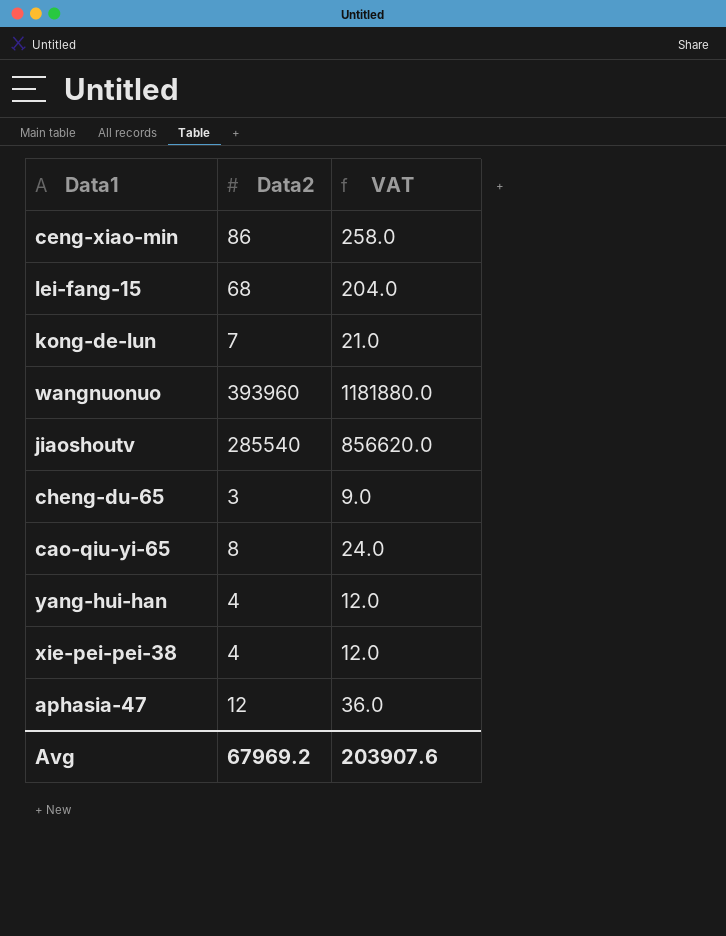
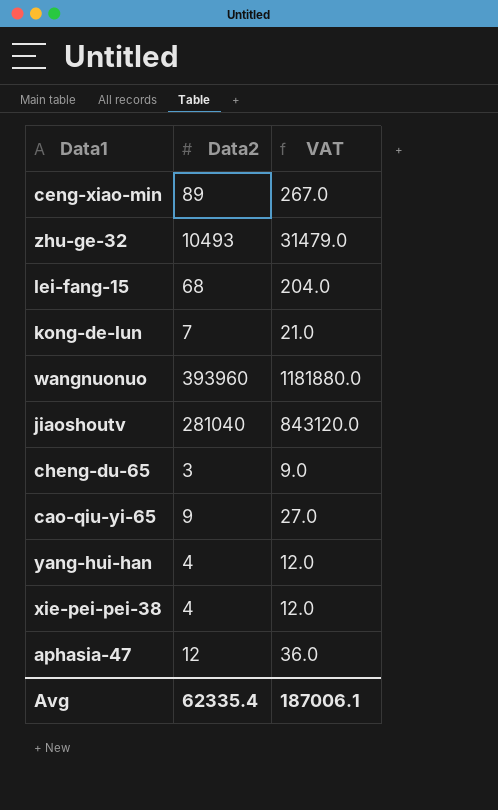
ceng-xiao-min | Data2: 86 -> 89
ceng-xiao-min | VAT: 258.0 -> 267.0
row zhu-ge-32: none -> 10493 | 31479.0
jiaoshoutv | Data2: 285540 -> 281040
jiaoshoutv | VAT: 856620.0 -> 843120.0
cao-qiu-yi-65 | Data2: 8 -> 9
cao-qiu-yi-65 | VAT: 24.0 -> 27.0
Avg | Data2: 67969.2 -> 62335.4
Avg | VAT: 203907.6 -> 187006.1

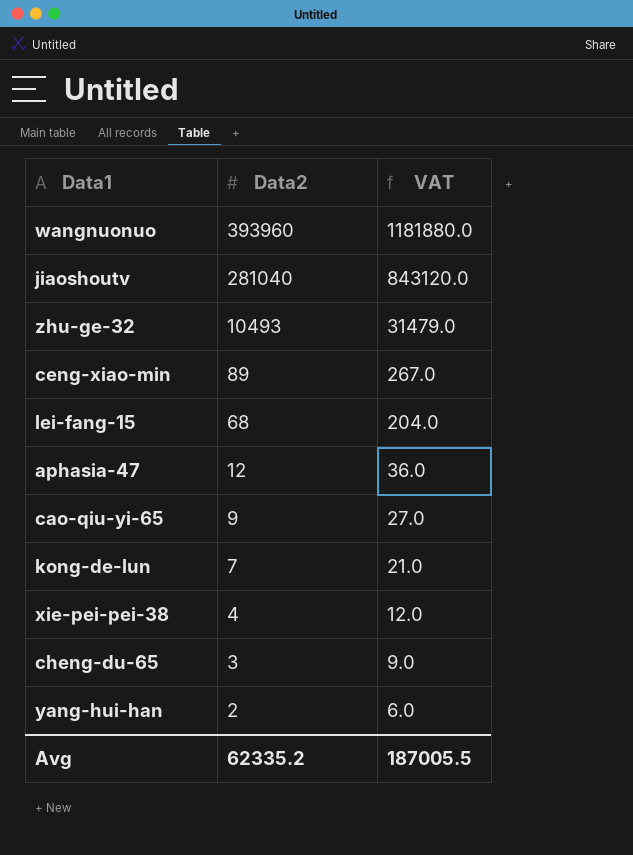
row order: none -> Data2 descending
yang-hui-han | Data2: 4 -> 2
yang-hui-han | VAT: 12.0 -> 6.0
Avg | Data2: 62335.4 -> 62335.2
Avg | VAT: 187006.1 -> 187005.5

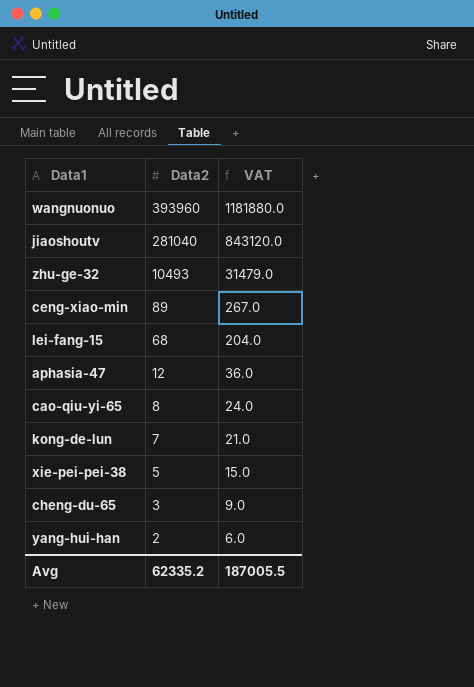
cao-qiu-yi-65 | Data2: 9 -> 8
cao-qiu-yi-65 | VAT: 27.0 -> 24.0
xie-pei-pei-38 | Data2: 4 -> 5
xie-pei-pei-38 | VAT: 12.0 -> 15.0

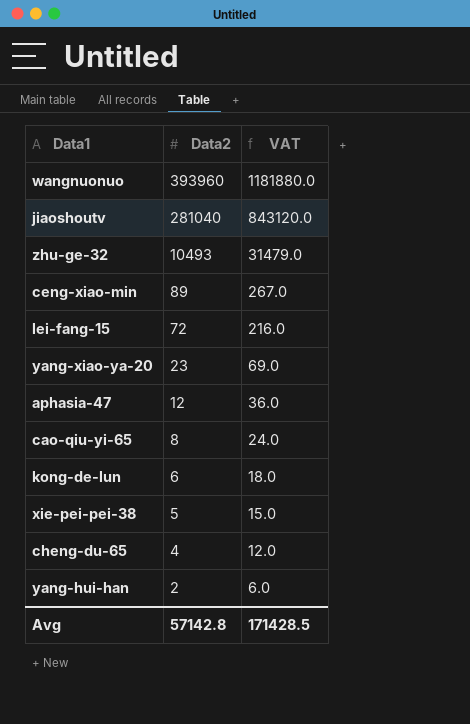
lei-fang-15 | Data2: 68 -> 72
lei-fang-15 | VAT: 204.0 -> 216.0
row yang-xiao-ya-20: none -> 23 | 69.0
kong-de-lun | Data2: 7 -> 6
kong-de-lun | VAT: 21.0 -> 18.0
cheng-du-65 | Data2: 3 -> 4
cheng-du-65 | VAT: 9.0 -> 12.0
Avg | Data2: 62335.2 -> 57142.8
Avg | VAT: 187005.5 -> 171428.5

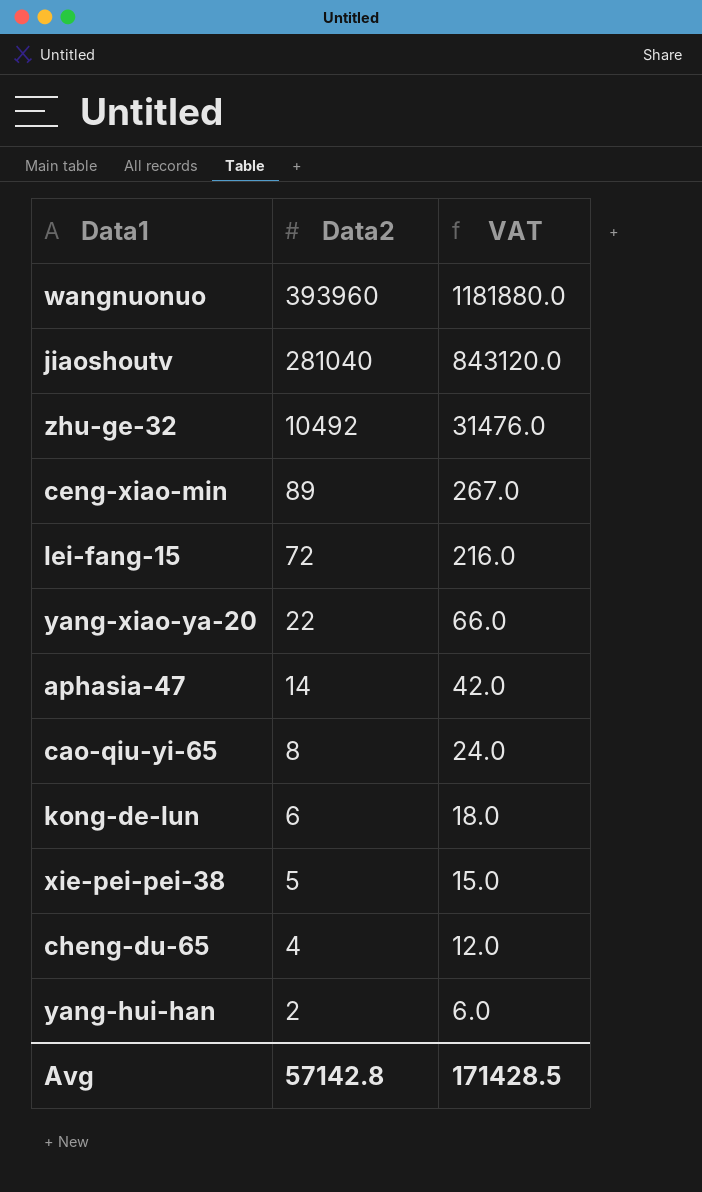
zhu-ge-32 | Data2: 10493 -> 10492
zhu-ge-32 | VAT: 31479.0 -> 31476.0
yang-xiao-ya-20 | Data2: 23 -> 22
yang-xiao-ya-20 | VAT: 69.0 -> 66.0
aphasia-47 | Data2: 12 -> 14
aphasia-47 | VAT: 36.0 -> 42.0

